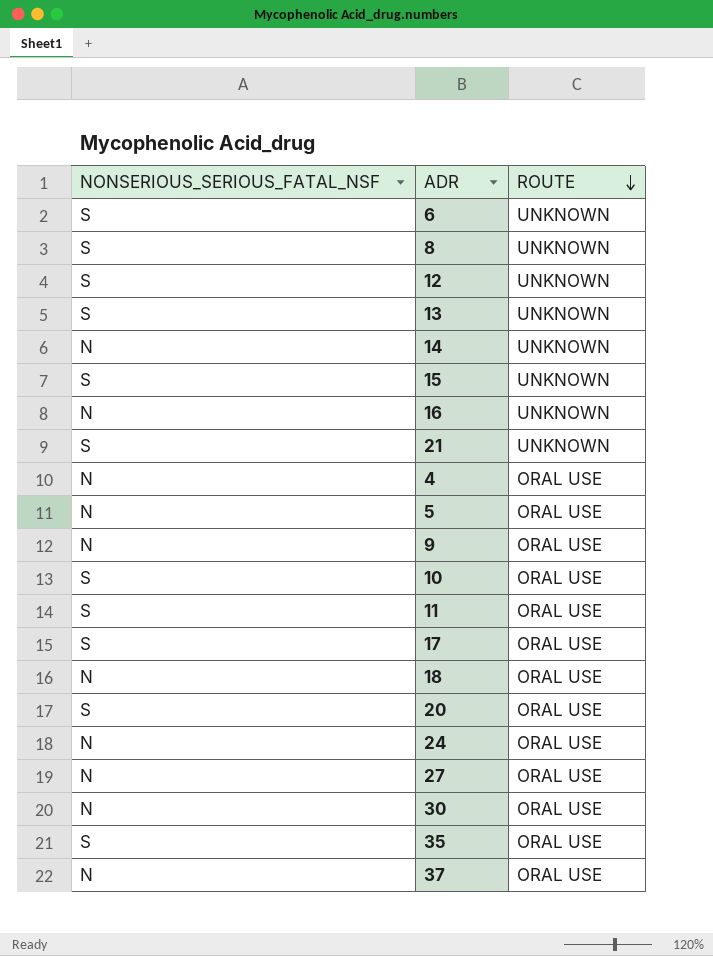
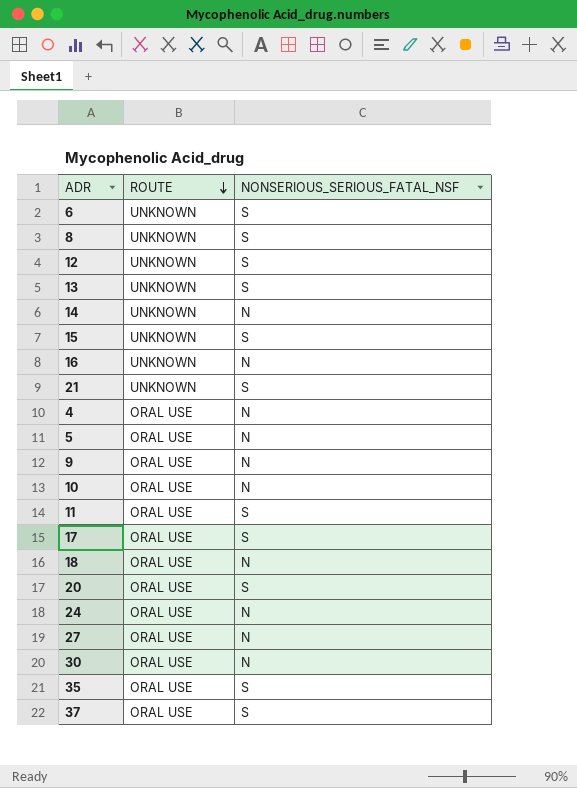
column NONSERIOUS_SERIOUS_FATAL_NSF | position: 1 -> 3
10 | NONSERIOUS_SERIOUS_FATAL_NSF: S -> N
37 | NONSERIOUS_SERIOUS_FATAL_NSF: N -> S

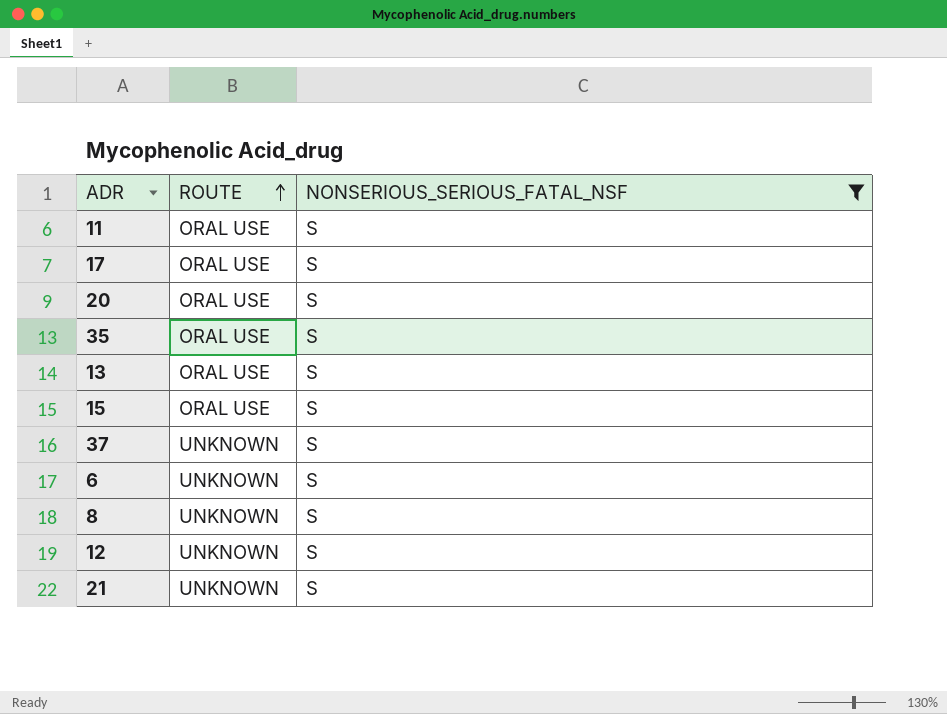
filter: none -> NONSERIOUS_SERIOUS_FATAL_NSF = S
row order: ROUTE descending -> ROUTE ascending
13 | ROUTE: UNKNOWN -> ORAL USE
15 | ROUTE: UNKNOWN -> ORAL USE
37 | ROUTE: ORAL USE -> UNKNOWN

